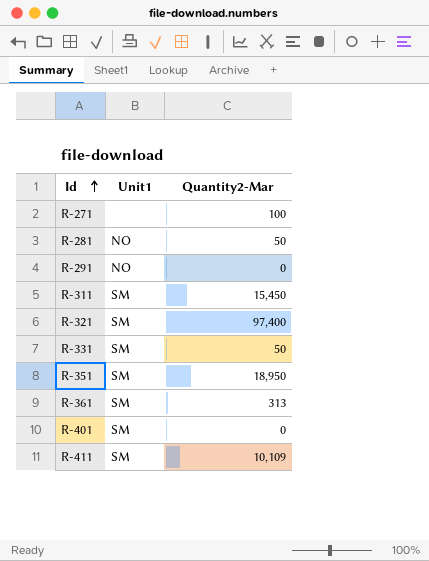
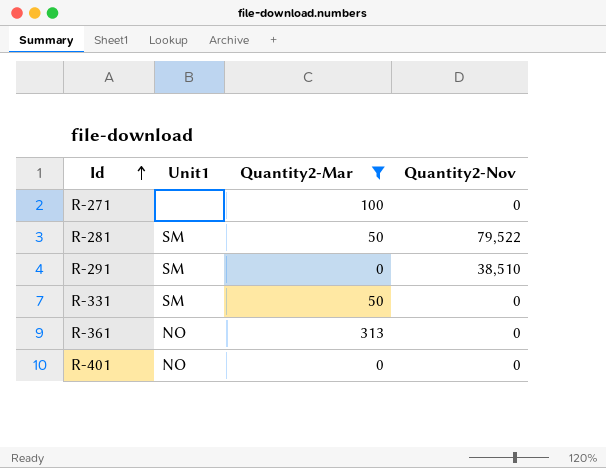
filter: none -> Quantity2-Mar <= 313
column Quantity2-Nov | position: none -> 4
R-281 | Unit1: NO -> SM
R-291 | Unit1: NO -> SM
R-361 | Unit1: SM -> NO
R-401 | Unit1: SM -> NO

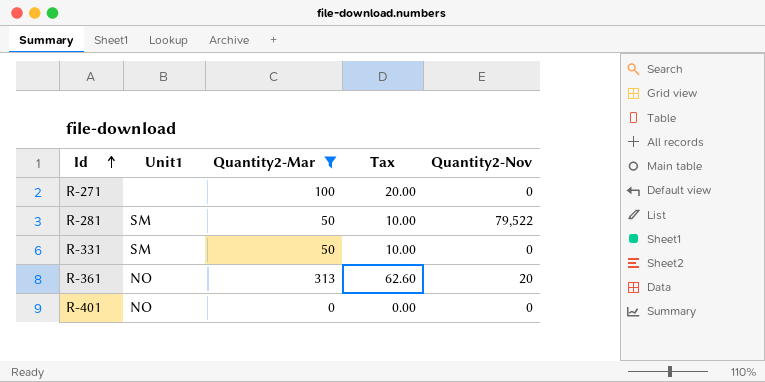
column Tax | formula: none -> [Quantity2-Mar] * 0.2
row R-291: SM | 0 | 38,510 -> none
R-361 | Quantity2-Nov: 0 -> 20

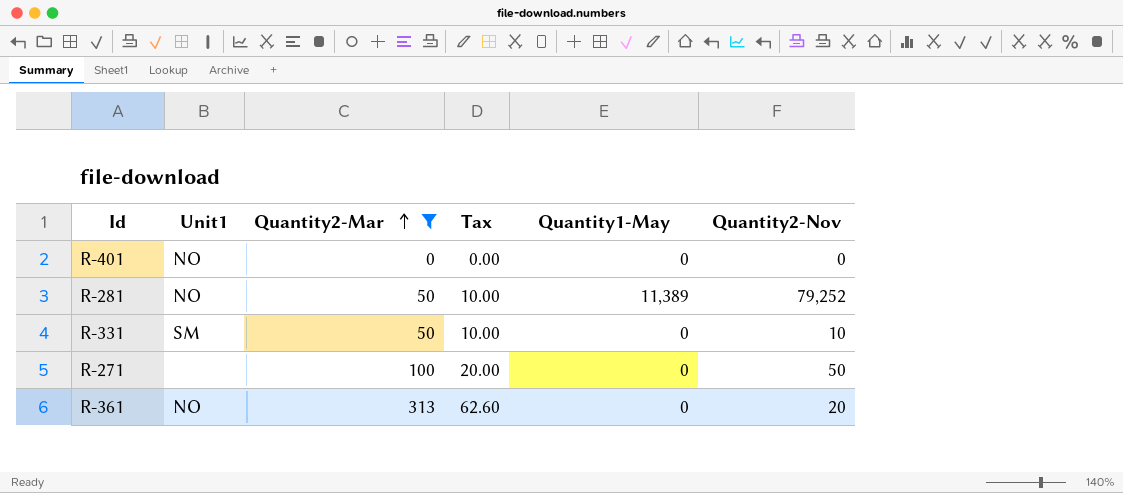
row order: Id ascending -> Quantity2-Mar ascending
column Quantity1-May | position: none -> 5
R-281 | Unit1: SM -> NO
R-281 | Quantity2-Nov: 79,522 -> 79,252
R-331 | Quantity2-Nov: 0 -> 10
R-271 | Quantity2-Nov: 0 -> 50

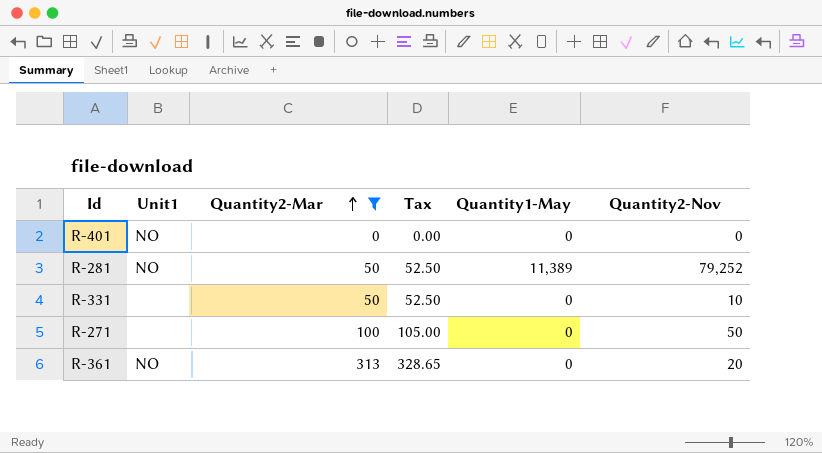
column Tax | formula: [Quantity2-Mar] * 0.2 -> [Quantity2-Mar] * 1.05
R-331 | Unit1: SM -> none

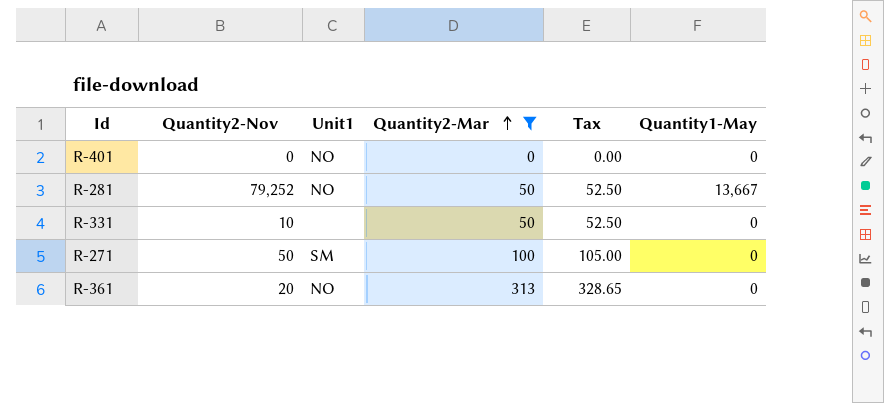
column Quantity2-Nov | position: 6 -> 2
R-281 | Quantity1-May: 11,389 -> 13,667
R-271 | Unit1: none -> SM

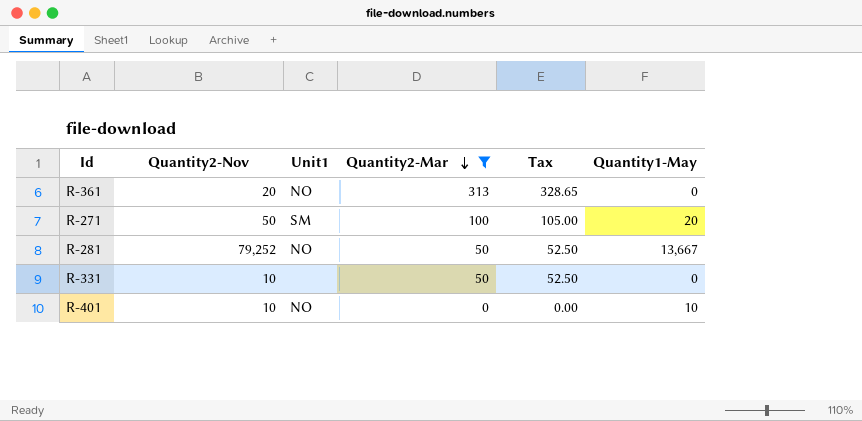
row order: Quantity2-Mar ascending -> Quantity2-Mar descending
R-271 | Quantity1-May: 0 -> 20
R-401 | Quantity2-Nov: 0 -> 10
R-401 | Quantity1-May: 0 -> 10

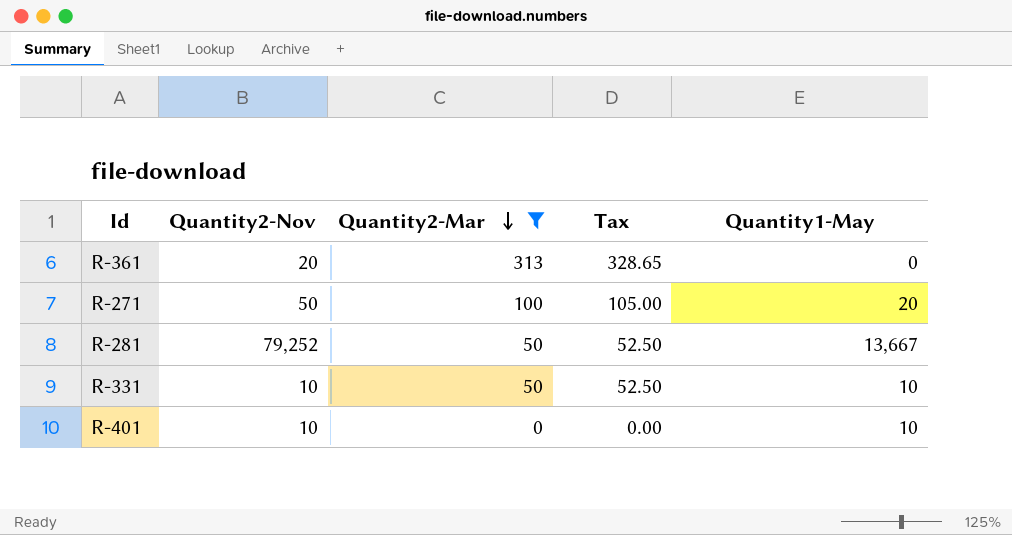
column Unit1 | position: 3 -> none
R-331 | Quantity1-May: 0 -> 10

